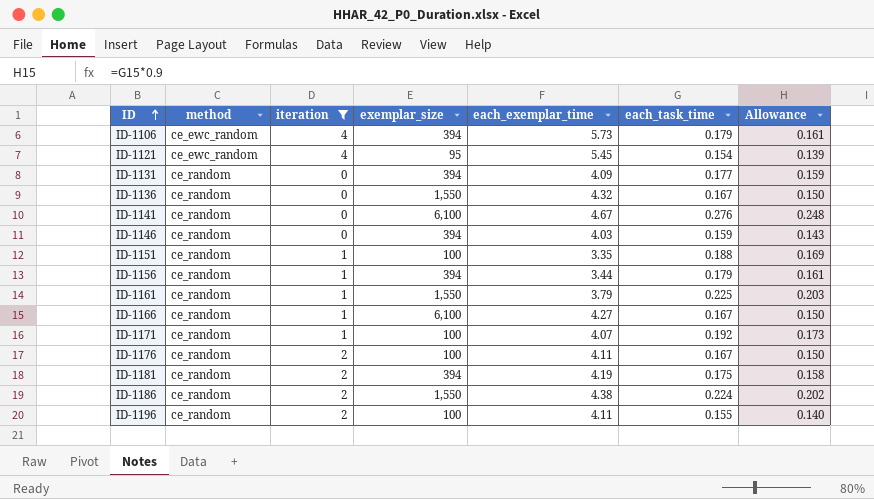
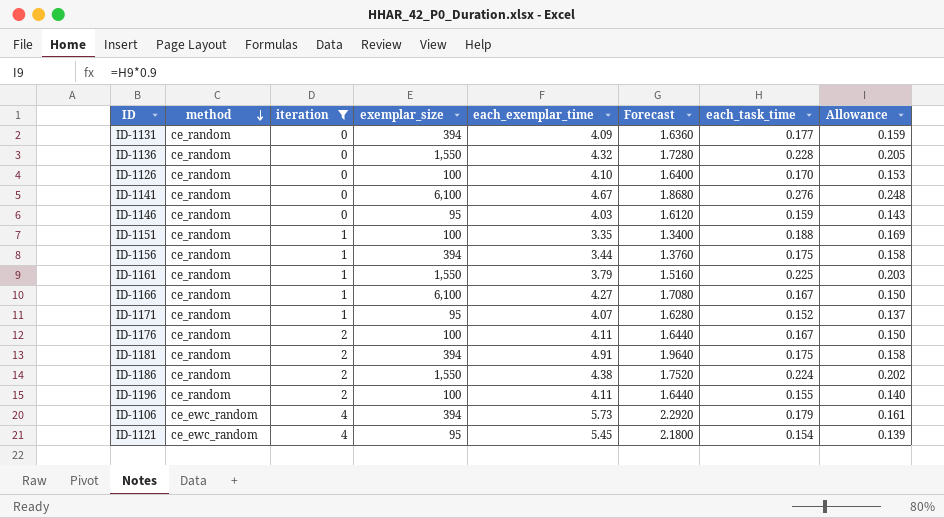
row order: ID ascending -> method descending
column Forecast | formula: none -> [each_exemplar_time] * 0.4
ID-1136 | each_task_time: 0.167 -> 0.228
ID-1136 | Allowance: 0.150 -> 0.205
row ID-1126: none -> ce_random | 0 | 100 | 4.10 | 1.6400 | 0.170 | 0.153
ID-1146 | exemplar_size: 394 -> 95
ID-1156 | each_task_time: 0.179 -> 0.175
ID-1156 | Allowance: 0.161 -> 0.158
ID-1171 | exemplar_size: 100 -> 95
ID-1171 | each_task_time: 0.192 -> 0.152
ID-1171 | Allowance: 0.173 -> 0.137
ID-1181 | each_exemplar_time: 4.19 -> 4.91

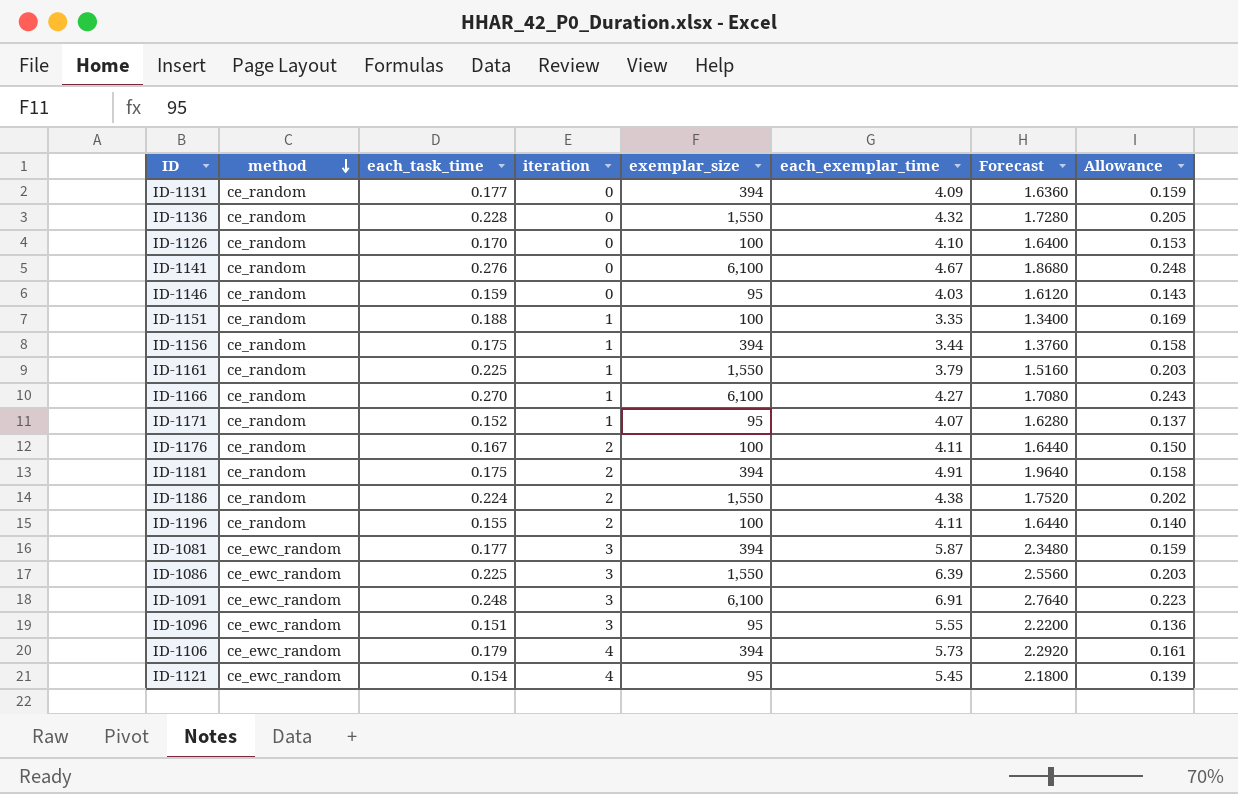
filter: iteration != 3 -> none
column each_task_time | position: 7 -> 3
ID-1166 | each_task_time: 0.167 -> 0.270
ID-1166 | Allowance: 0.150 -> 0.243

